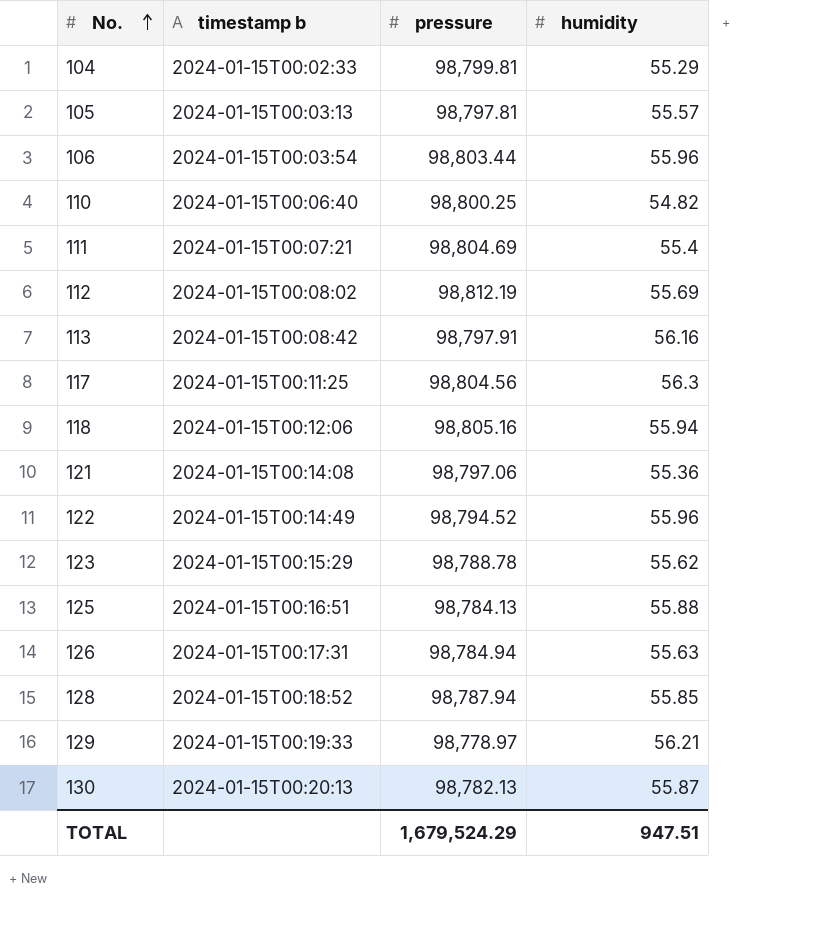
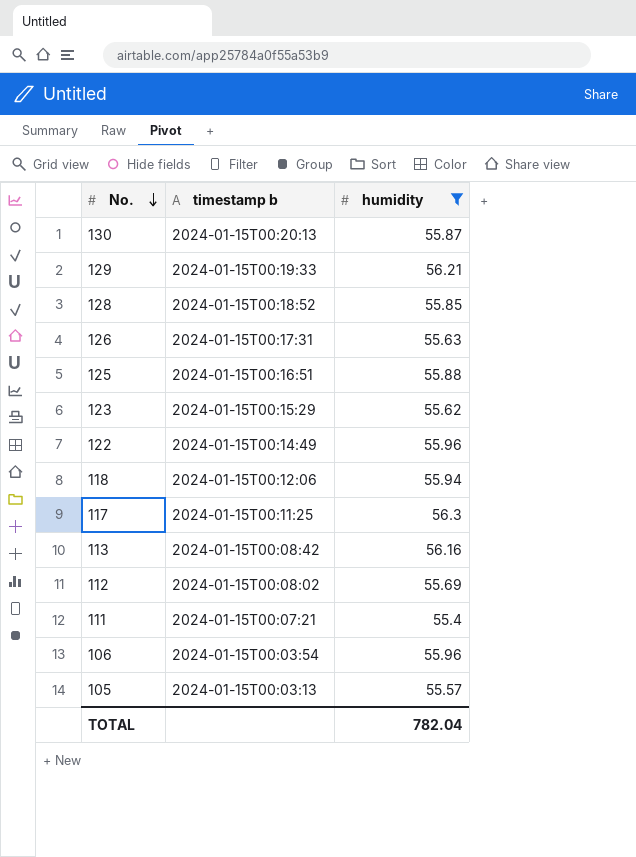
filter: none -> humidity >= 55.4
row order: No. ascending -> No. descending
column pressure | position: 3 -> none
TOTAL | humidity: 947.51 -> 782.04

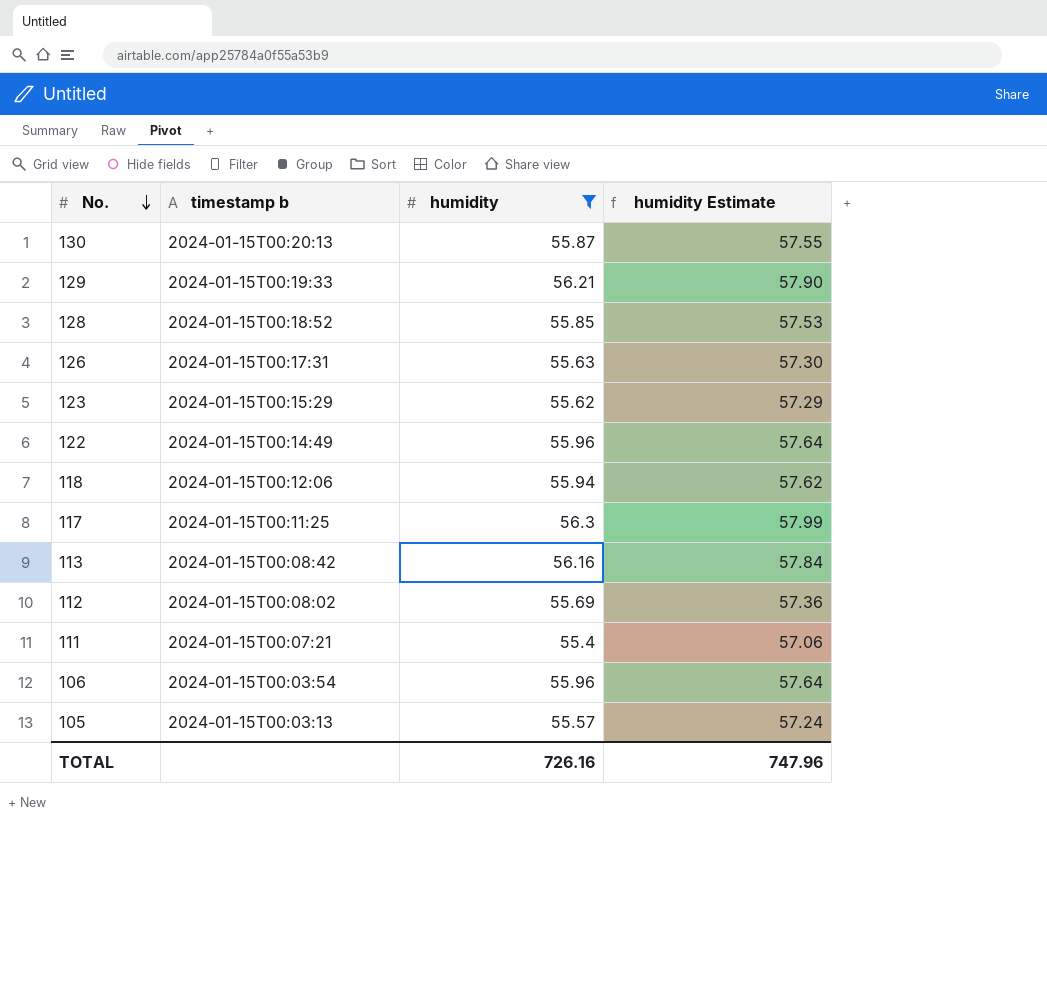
column humidity Estimate | formula: none -> [humidity] * 1.03
row 125: 2024-01-15T00:16:51 | 55.88 -> none
TOTAL | humidity: 782.04 -> 726.16

